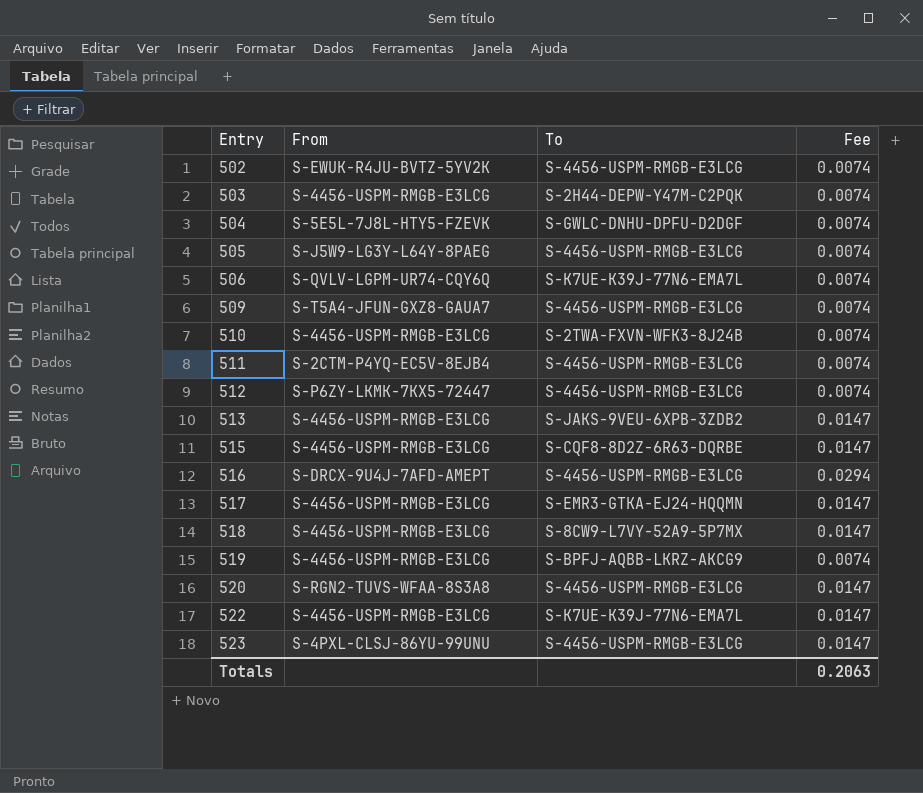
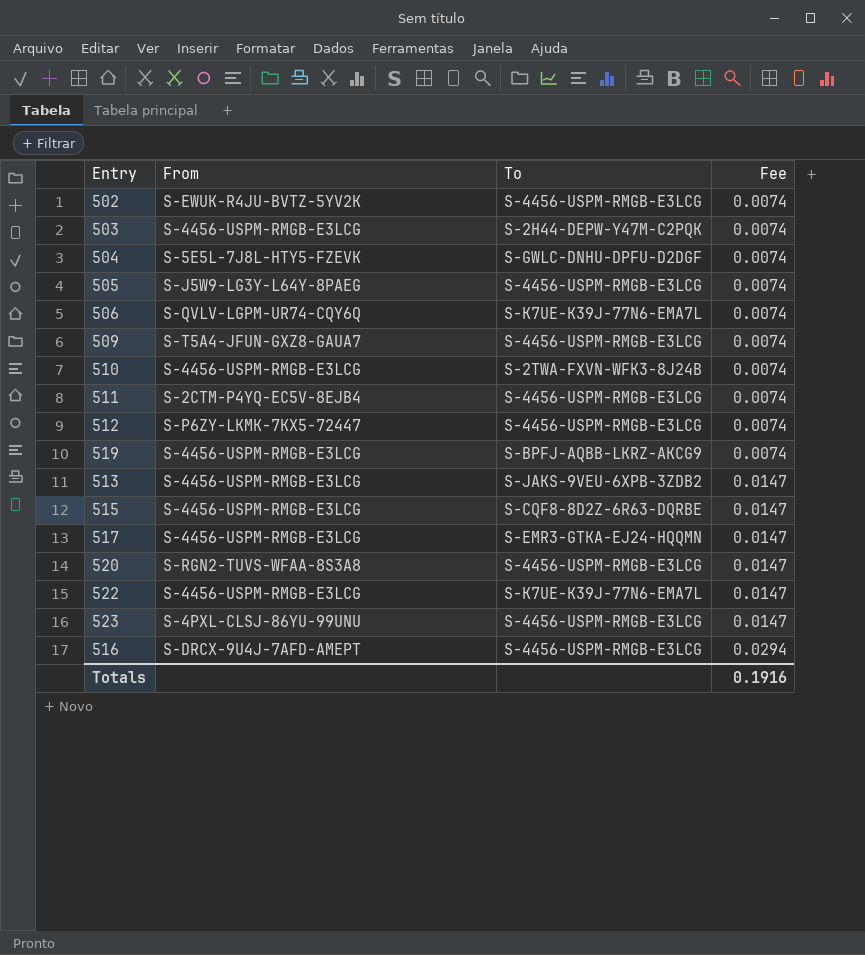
row order: Entry ascending -> Fee ascending
row 518: S-4456-USPM-RMGB-E3LCG | S-8CW9-L7VY-52A9-5P7MX | 0.0147 -> none
Totals | Fee: 0.2063 -> 0.1916

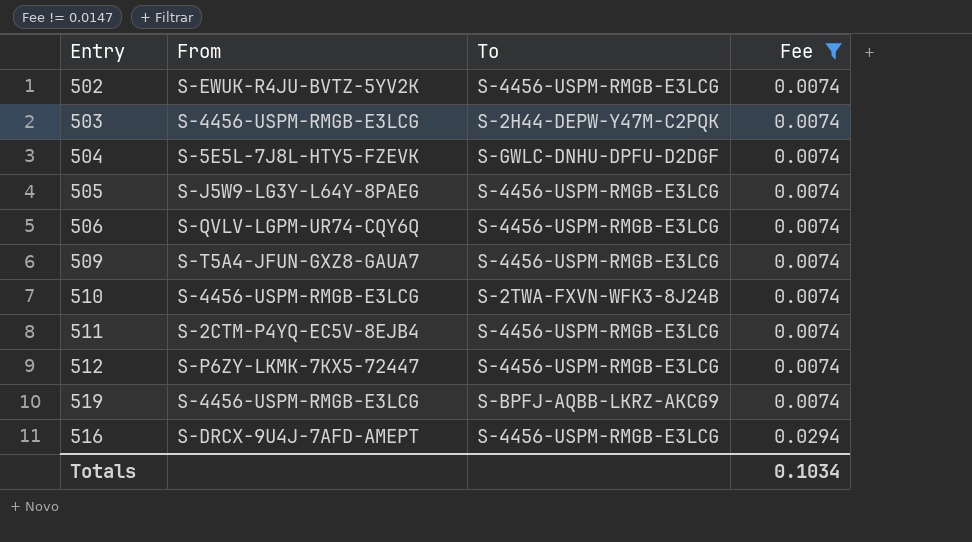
filter: none -> Fee != 0.0147
506 | To: S-K7UE-K39J-77N6-EMA7L -> S-4456-USPM-RMGB-E3LCG
Totals | Fee: 0.1916 -> 0.1034

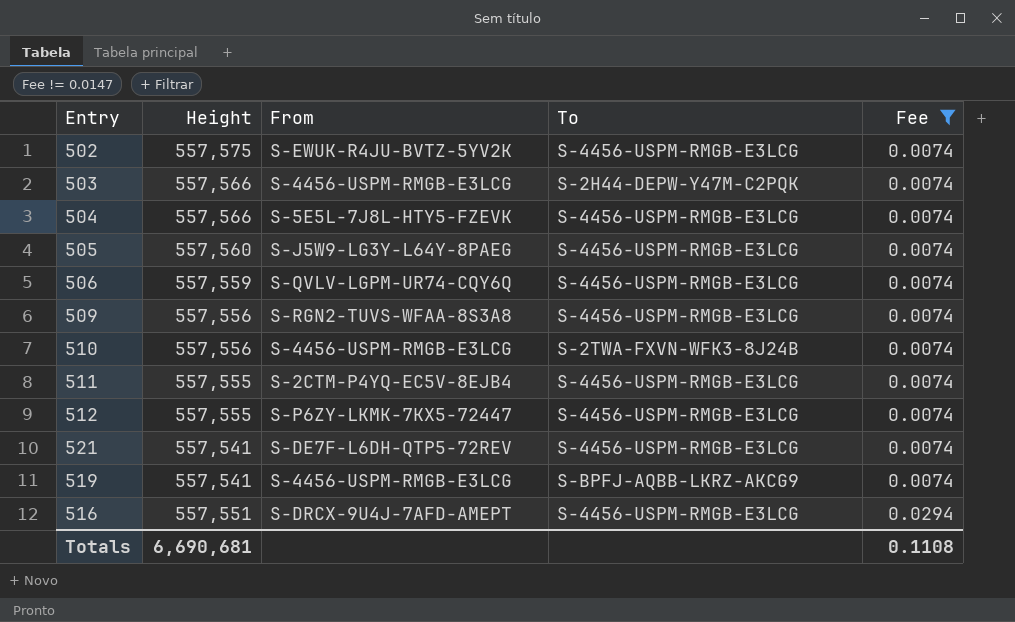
column Height | position: none -> 2
504 | To: S-GWLC-DNHU-DPFU-D2DGF -> S-4456-USPM-RMGB-E3LCG
509 | From: S-T5A4-JFUN-GXZ8-GAUA7 -> S-RGN2-TUVS-WFAA-8S3A8
row 521: none -> 557,541 | S-DE7F-L6DH-QTP5-72REV | S-4456-USPM-RMGB-E3LCG | 0.0074
Totals | Fee: 0.1034 -> 0.1108

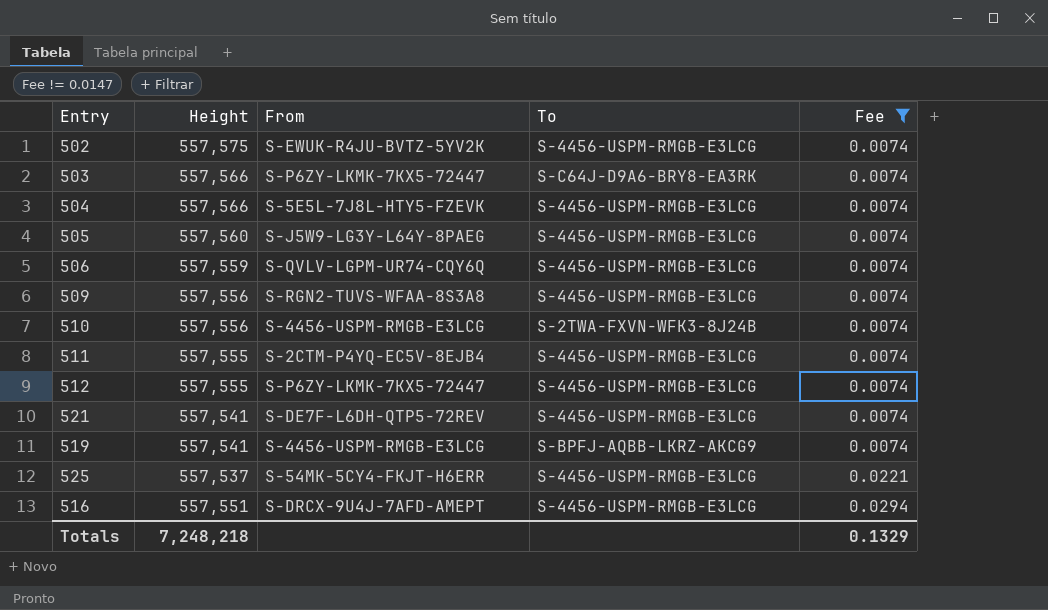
503 | From: S-4456-USPM-RMGB-E3LCG -> S-P6ZY-LKMK-7KX5-72447
503 | To: S-2H44-DEPW-Y47M-C2PQK -> S-C64J-D9A6-BRY8-EA3RK
row 525: none -> 557,537 | S-54MK-5CY4-FKJT-H6ERR | S-4456-USPM-RMGB-E3LCG | 0.0221
Totals | Height: 6,690,681 -> 7,248,218
Totals | Fee: 0.1108 -> 0.1329

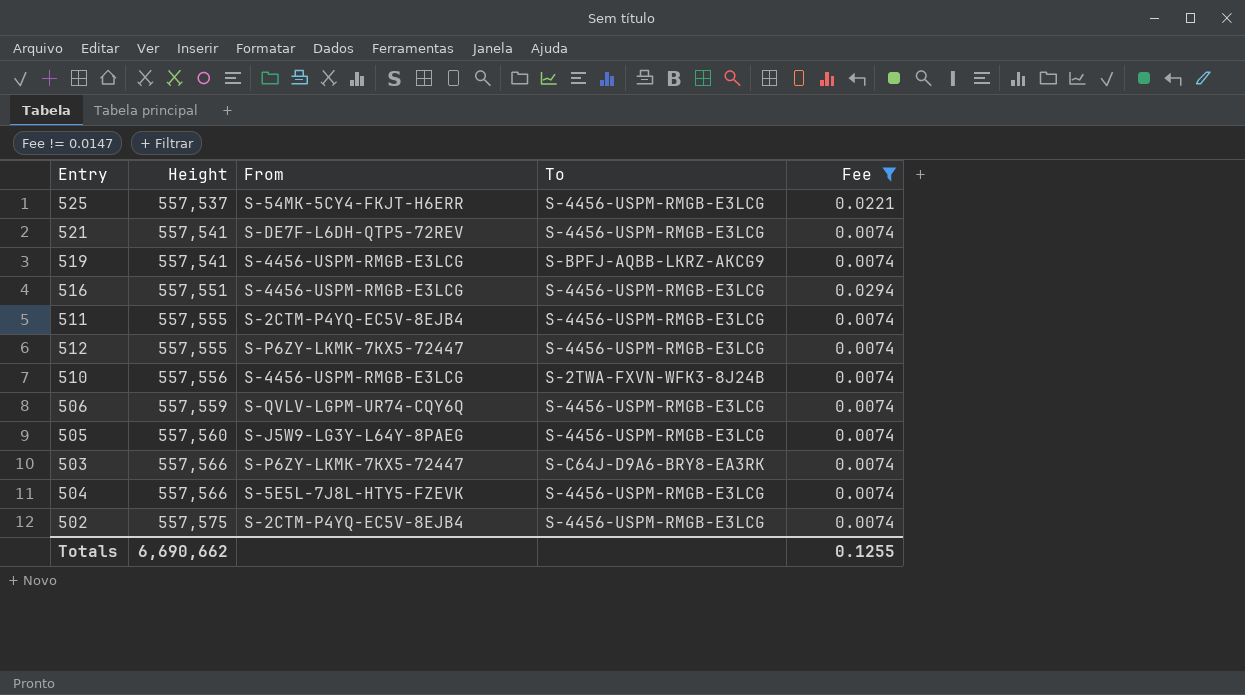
row order: Fee ascending -> Height ascending
row 509: 557,556 | S-RGN2-TUVS-WFAA-8S3A8 | S-4456-USPM-RMGB-E3LCG | 0.0074 -> none
516 | From: S-DRCX-9U4J-7AFD-AMEPT -> S-4456-USPM-RMGB-E3LCG
502 | From: S-EWUK-R4JU-BVTZ-5YV2K -> S-2CTM-P4YQ-EC5V-8EJB4
Totals | Height: 7,248,218 -> 6,690,662
Totals | Fee: 0.1329 -> 0.1255

